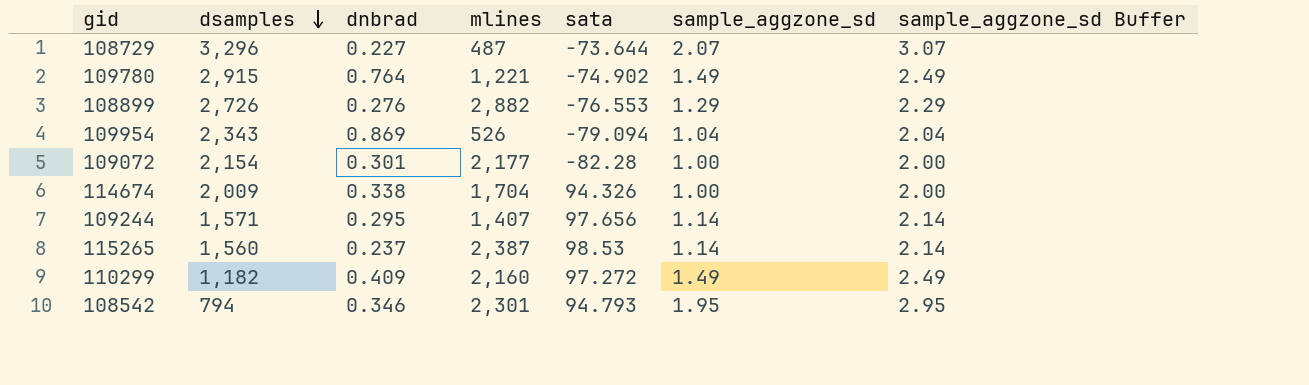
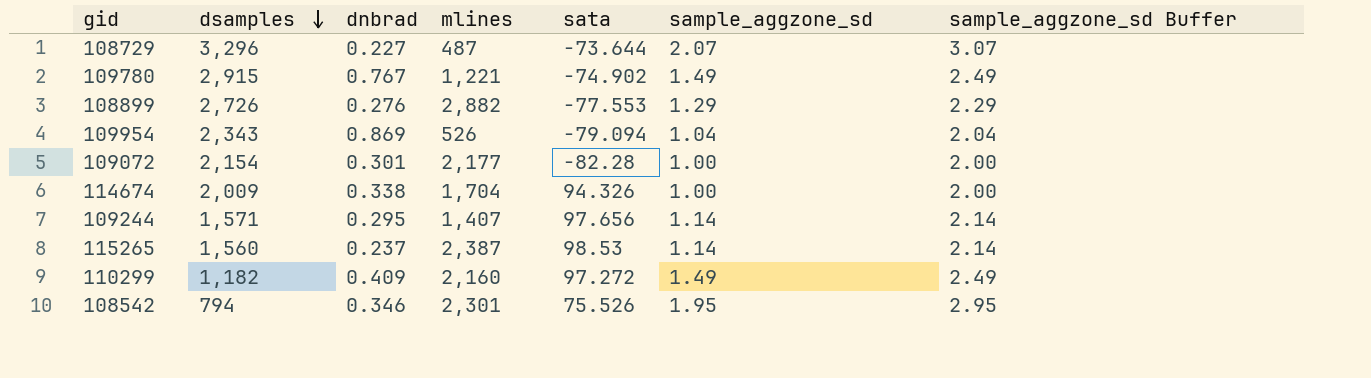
109780 | dnbrad: 0.764 -> 0.767
108899 | sata: -76.553 -> -77.553
108542 | sata: 94.793 -> 75.526

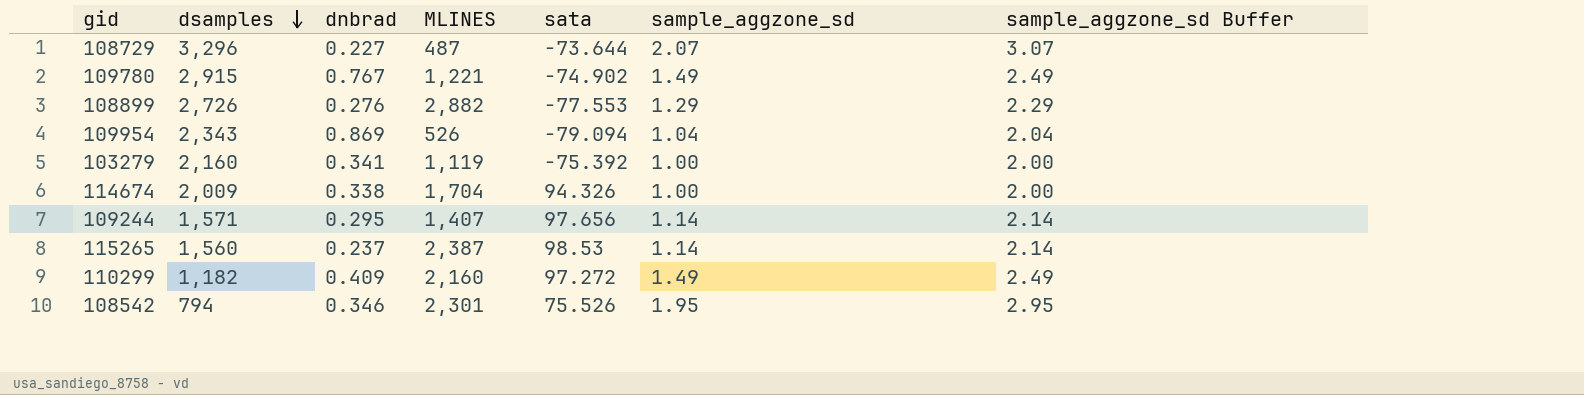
column name: mlines -> MLINES
row 109072: 2,154 | 0.301 | 2,177 | -82.28 | 1.00 | 2.00 -> none
row 103279: none -> 2,160 | 0.341 | 1,119 | -75.392 | 1.00 | 2.00

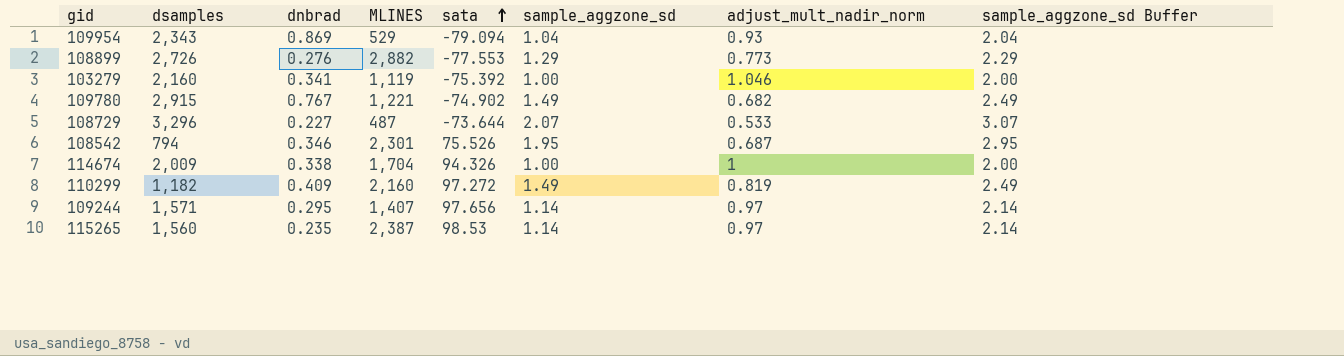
row order: dsamples descending -> sata ascending
column adjust_mult_nadir_norm | position: none -> 7
109954 | MLINES: 526 -> 529
115265 | dnbrad: 0.237 -> 0.235

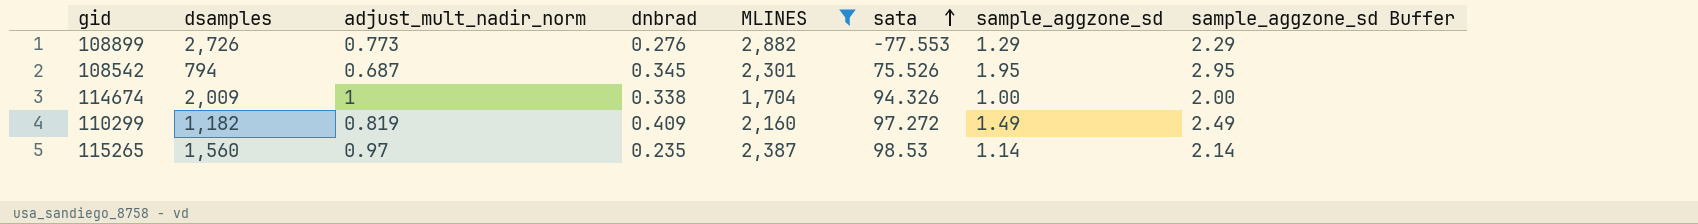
filter: none -> MLINES >= 1,704
column adjust_mult_nadir_norm | position: 7 -> 3
108542 | dnbrad: 0.346 -> 0.345

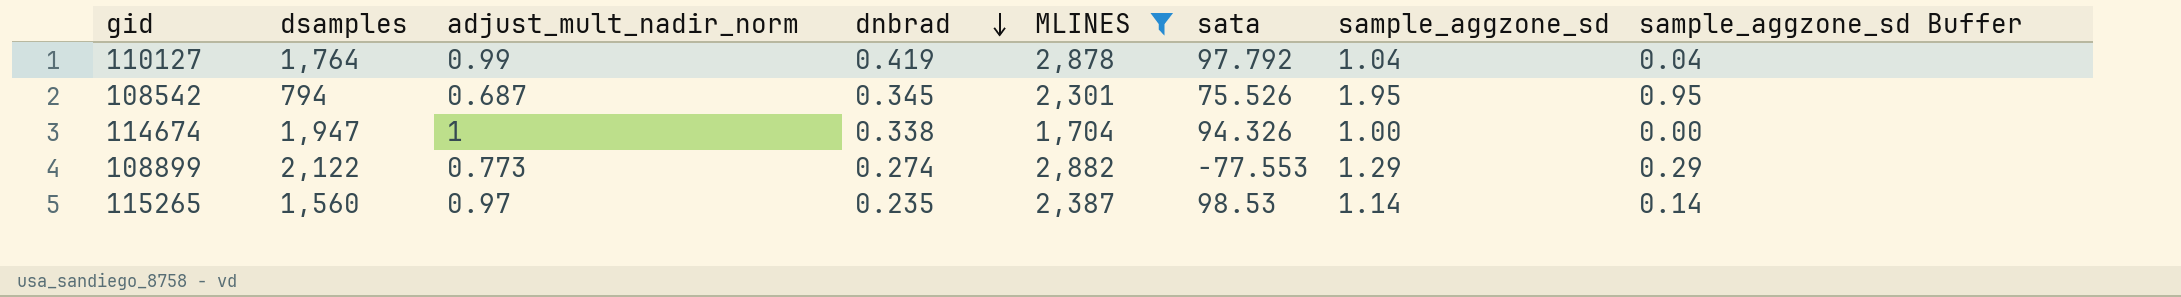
row order: sata ascending -> dnbrad descending
column sample_aggzone_sd Buffer | formula: [sample_aggzone_sd] + 1 -> [sample_aggzone_sd] - 1
row 110299: 1,182 | 0.819 | 0.409 | 2,160 | 97.272 | 1.49 | 2.49 -> none
row 110127: none -> 1,764 | 0.99 | 0.419 | 2,878 | 97.792 | 1.04 | 0.04
114674 | dsamples: 2,009 -> 1,947
108899 | dsamples: 2,726 -> 2,122
108899 | dnbrad: 0.276 -> 0.274

